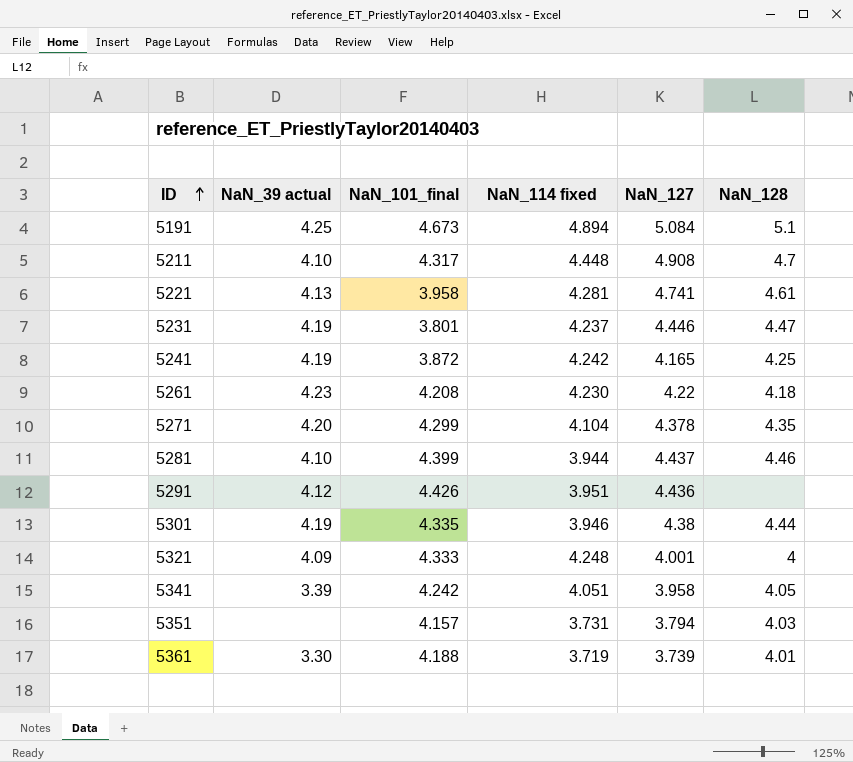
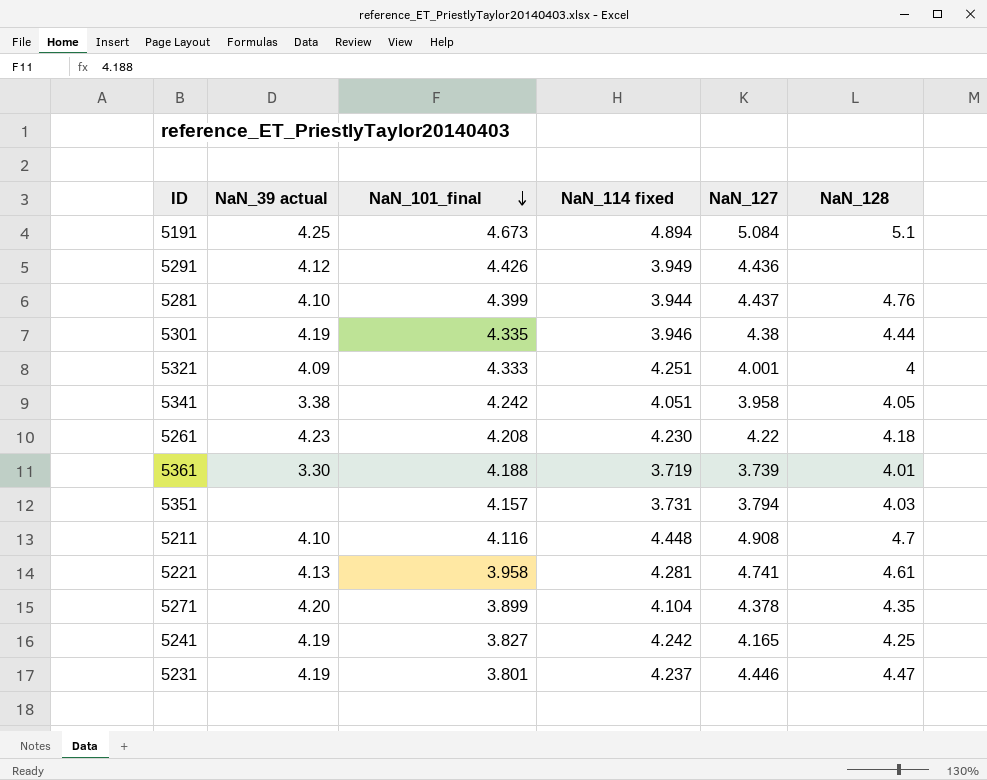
row order: ID ascending -> NaN_101_final descending
5291 | NaN_114 fixed: 3.951 -> 3.949
5281 | NaN_128: 4.46 -> 4.76
5321 | NaN_114 fixed: 4.248 -> 4.251
5341 | NaN_39 actual: 3.39 -> 3.38
5211 | NaN_101_final: 4.317 -> 4.116
5271 | NaN_101_final: 4.299 -> 3.899
5241 | NaN_101_final: 3.872 -> 3.827

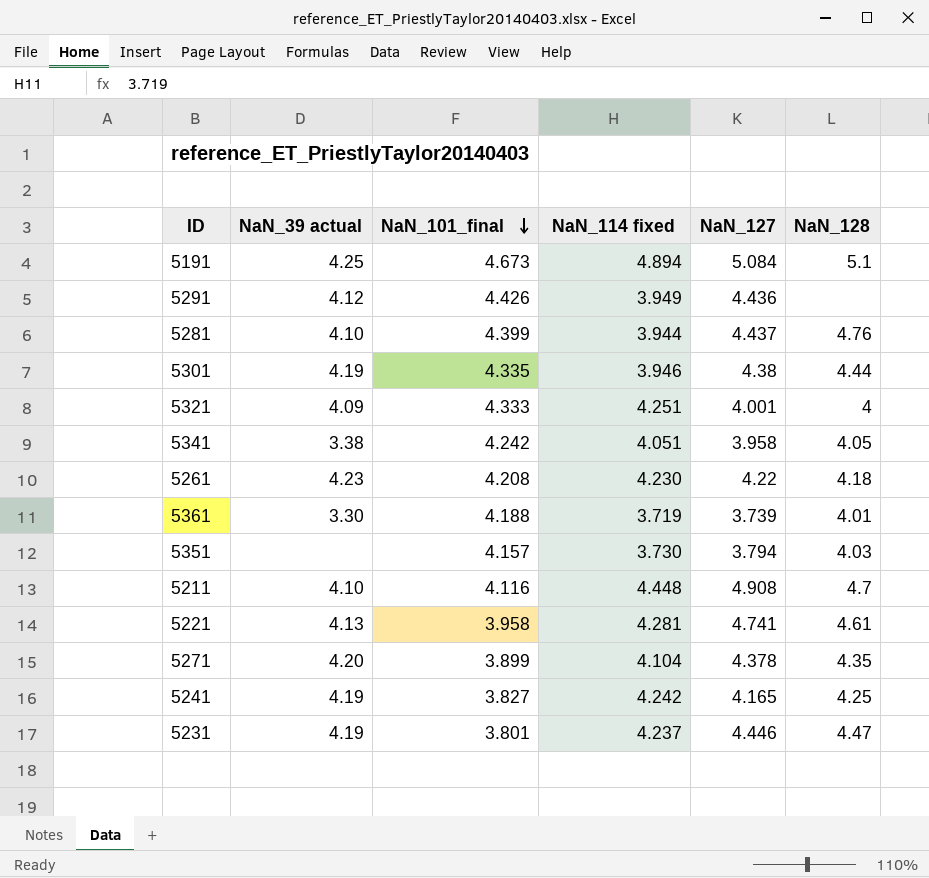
5351 | NaN_114 fixed: 3.731 -> 3.730

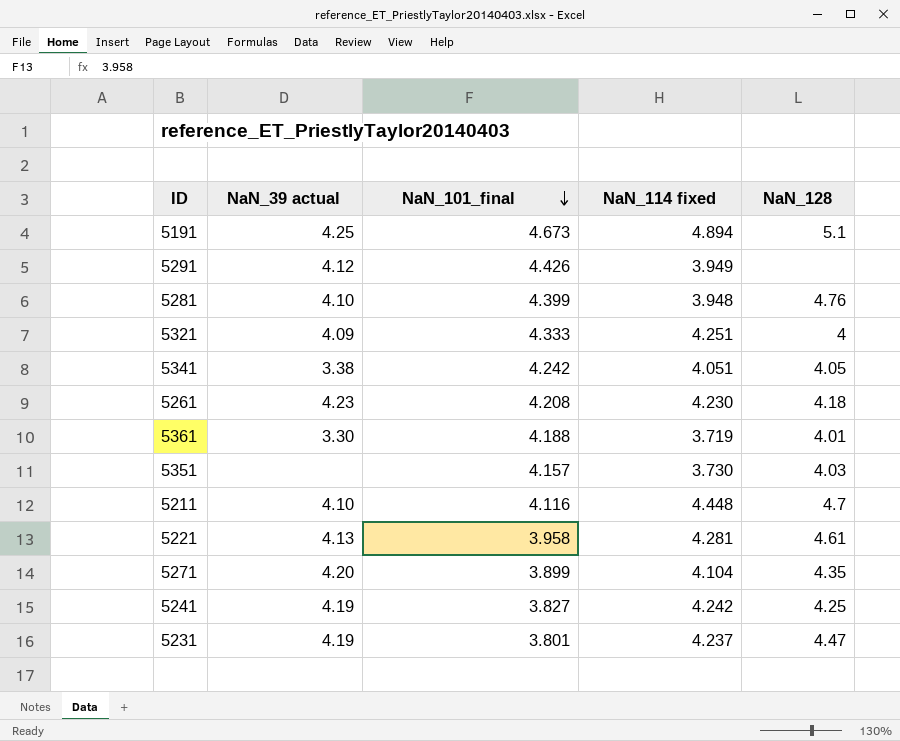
column NaN_127 | position: 5 -> none
row 5301: 4.19 | 4.335 | 3.946 | 4.38 | 4.44 -> none
5281 | NaN_114 fixed: 3.944 -> 3.948

